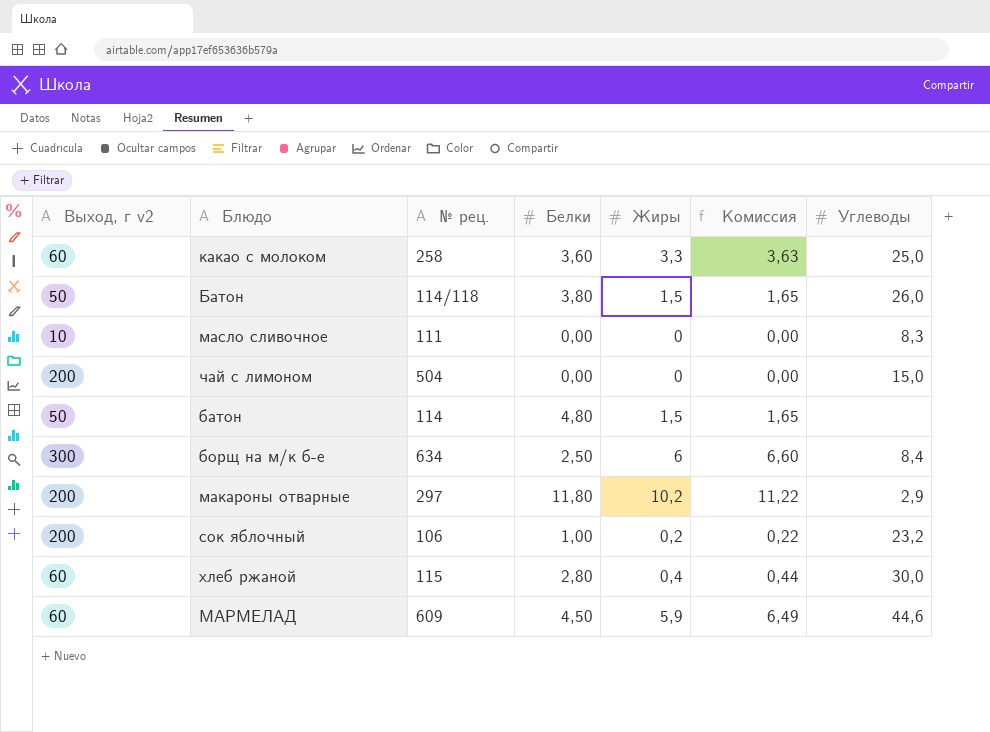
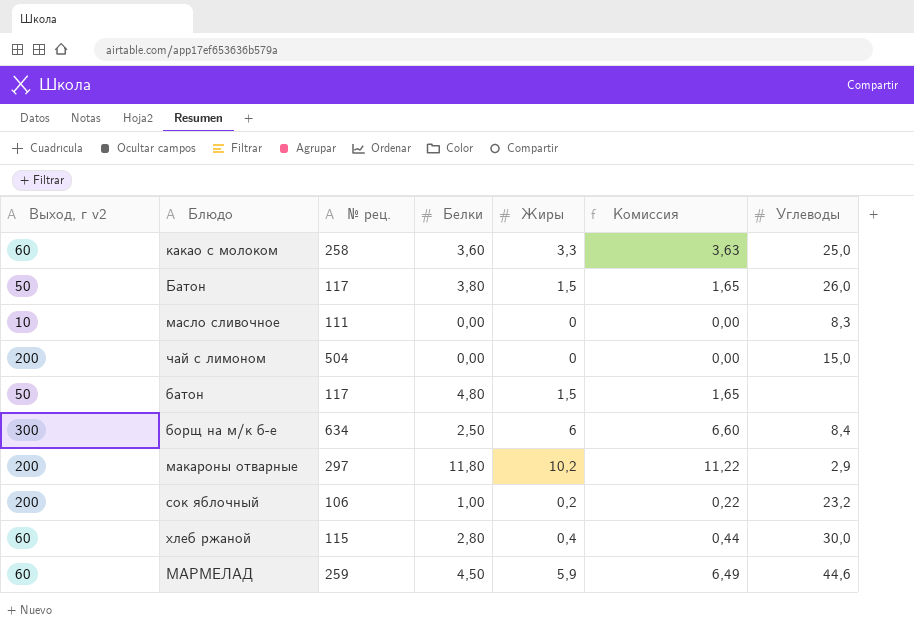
Батон | № рец.: 114/118 -> 117
батон | № рец.: 114 -> 117
МАРМЕЛАД | № рец.: 609 -> 259

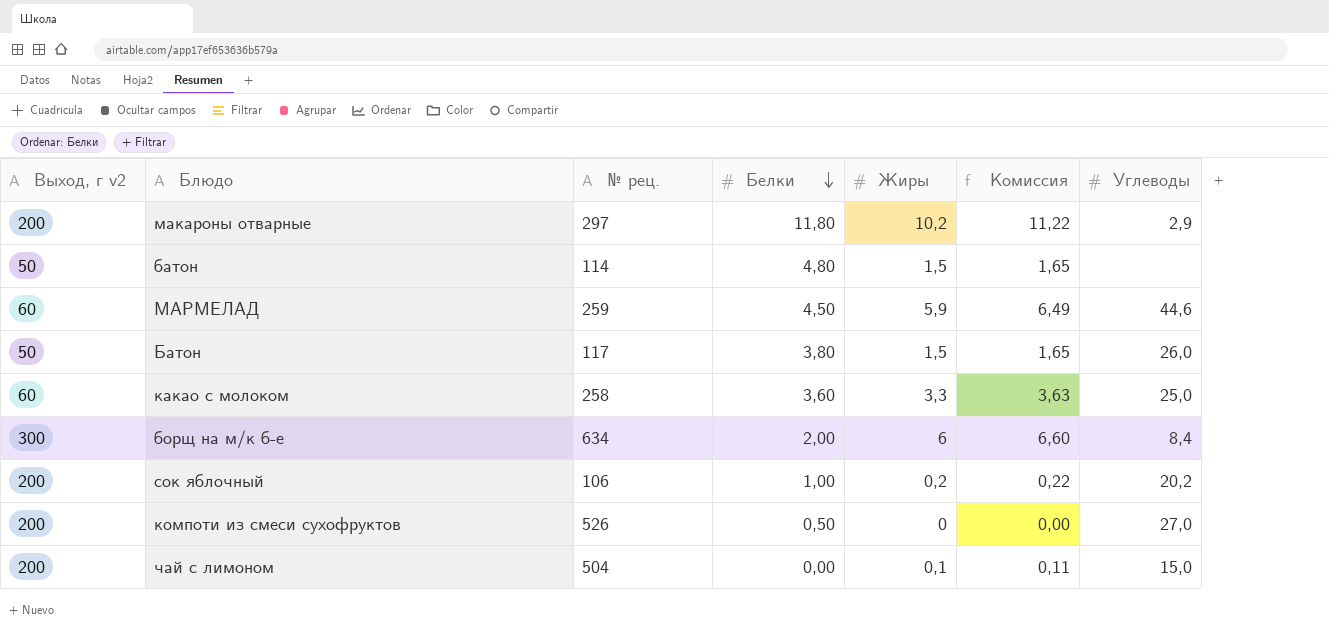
row order: none -> Белки descending
row масло сливочное: 10 | 111 | 0,00 | 0 | 0,00 | 8,3 -> none
row хлеб ржаной: 60 | 115 | 2,80 | 0,4 | 0,44 | 30,0 -> none
батон | № рец.: 117 -> 114
борщ на м/к б-е | Белки: 2,50 -> 2,00
сок яблочный | Углеводы: 23,2 -> 20,2
row компоти из смеси сухофруктов: none -> 200 | 526 | 0,50 | 0 | 0,00 | 27,0
чай с лимоном | Жиры: 0 -> 0,1
чай с лимоном | Комиссия: 0,00 -> 0,11

